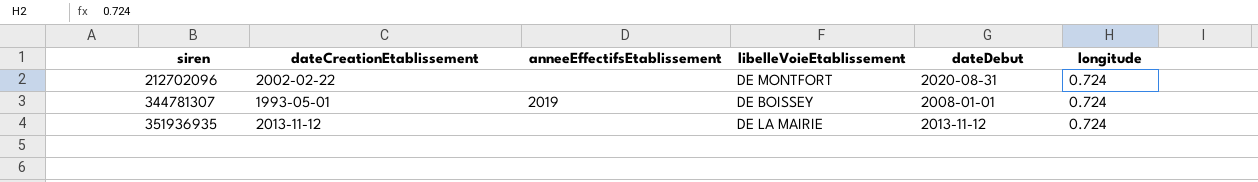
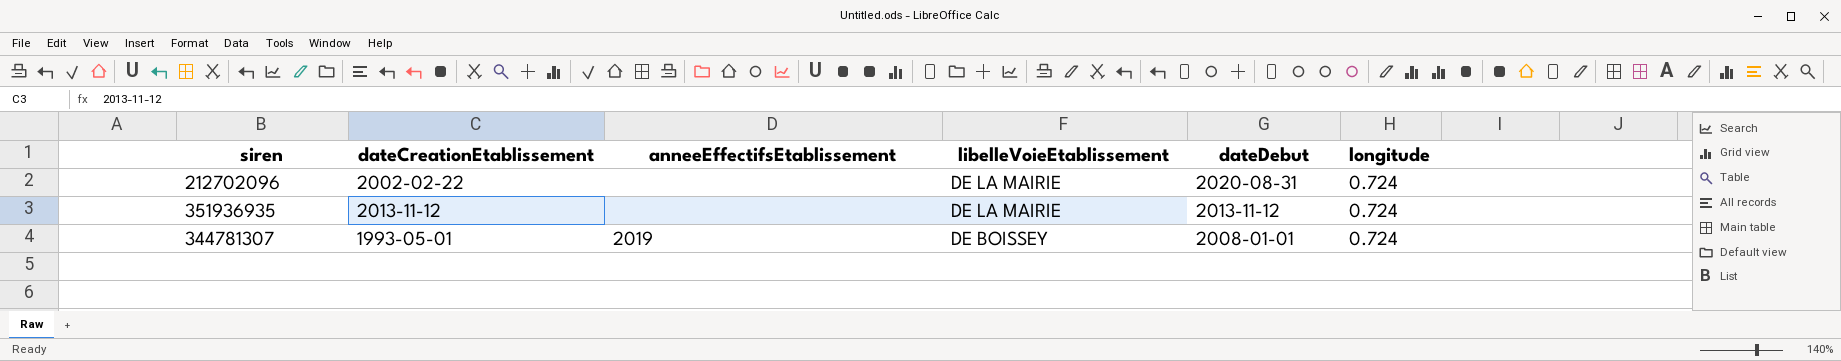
row order: siren ascending -> libelleVoieEtablissement descending
212702096 | libelleVoieEtablissement: DE MONTFORT -> DE LA MAIRIE

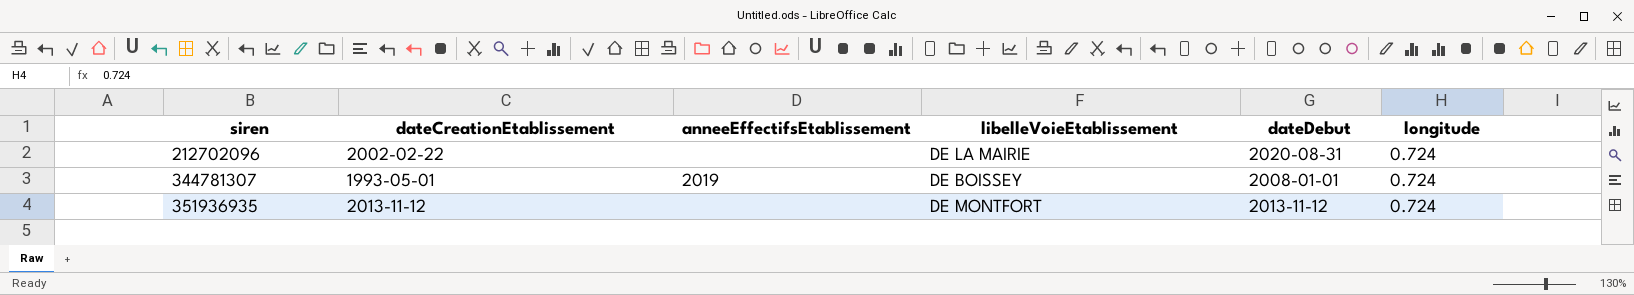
row order: libelleVoieEtablissement descending -> siren ascending
351936935 | libelleVoieEtablissement: DE LA MAIRIE -> DE MONTFORT

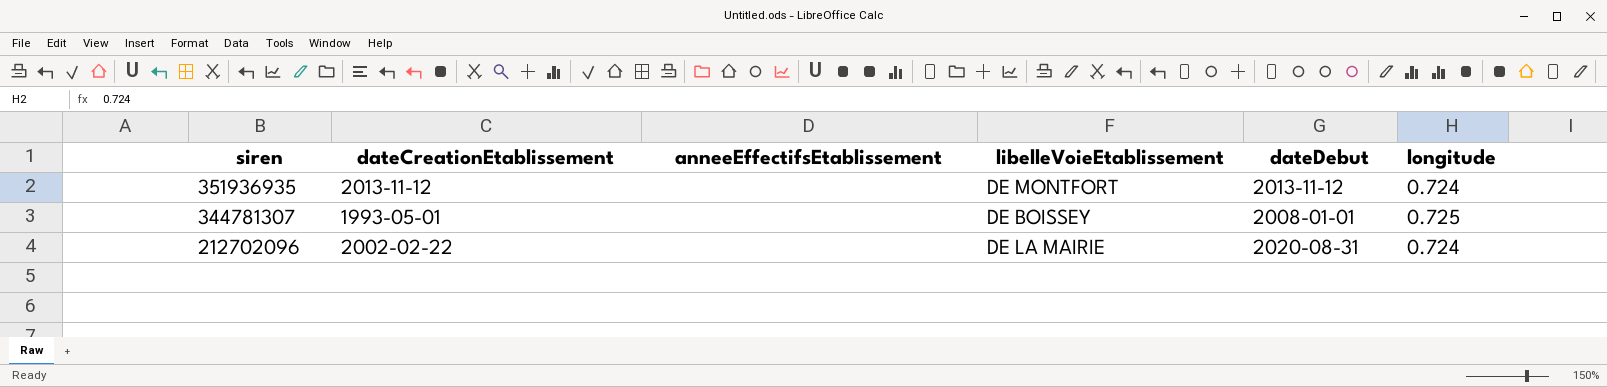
row order: siren ascending -> siren descending
344781307 | anneeEffectifsEtablissement: 2019 -> none
344781307 | longitude: 0.724 -> 0.725

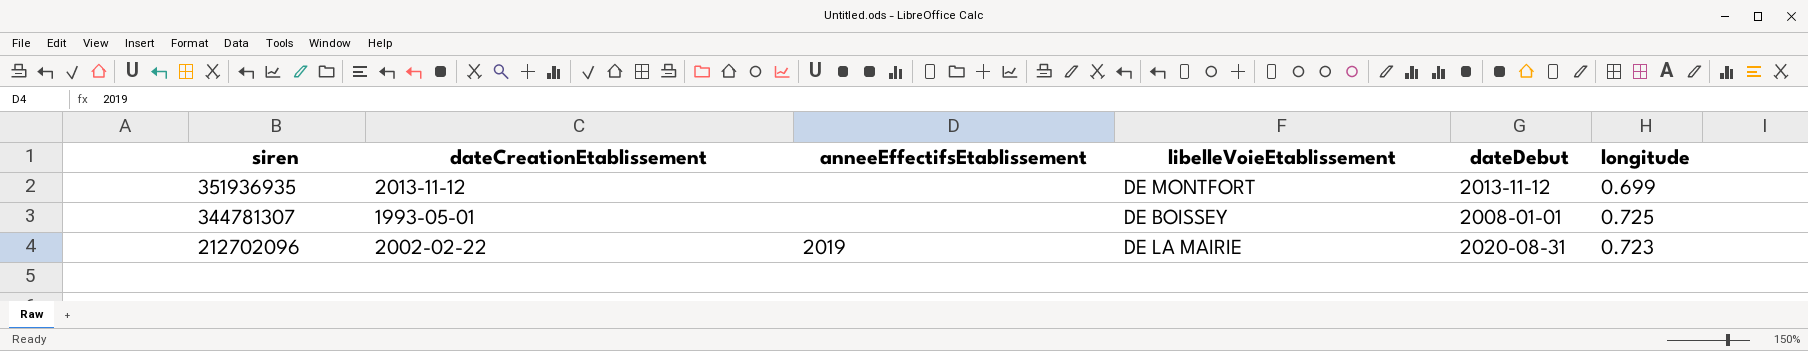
351936935 | longitude: 0.724 -> 0.699
212702096 | anneeEffectifsEtablissement: none -> 2019
212702096 | longitude: 0.724 -> 0.723

